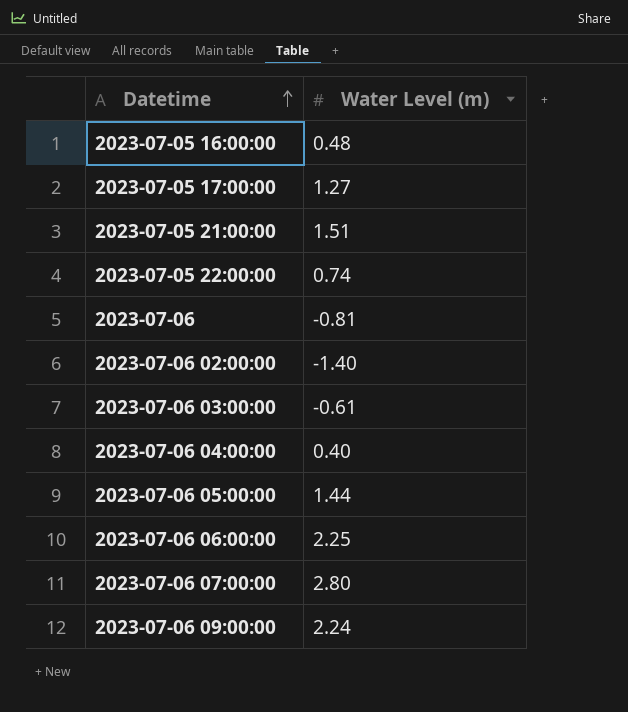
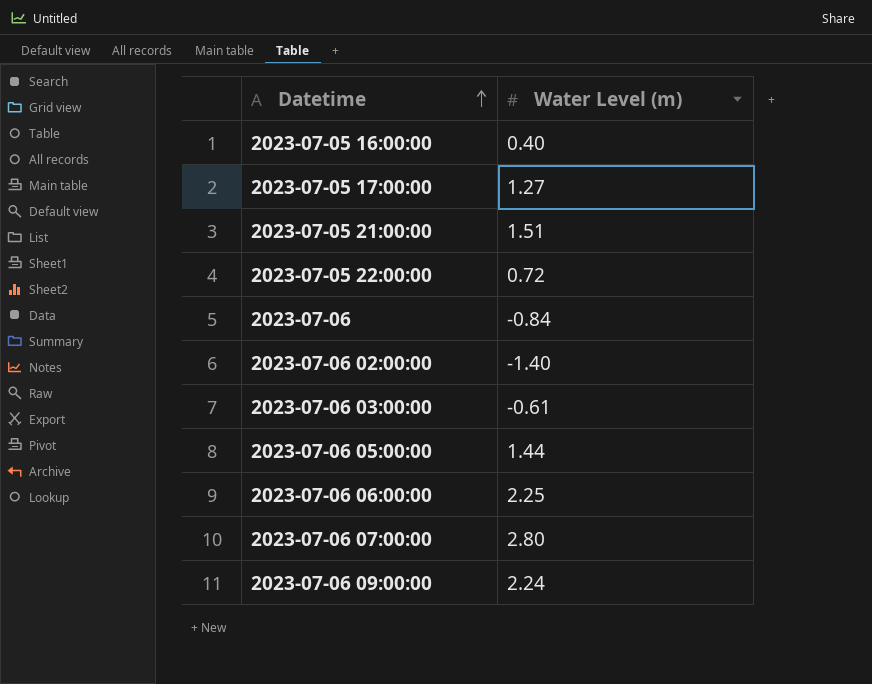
row 2023-07-06 04:00:00: 0.40 -> none
2023-07-05 16:00:00 | Water Level (m): 0.48 -> 0.40
2023-07-05 22:00:00 | Water Level (m): 0.74 -> 0.72
2023-07-06 | Water Level (m): -0.81 -> -0.84

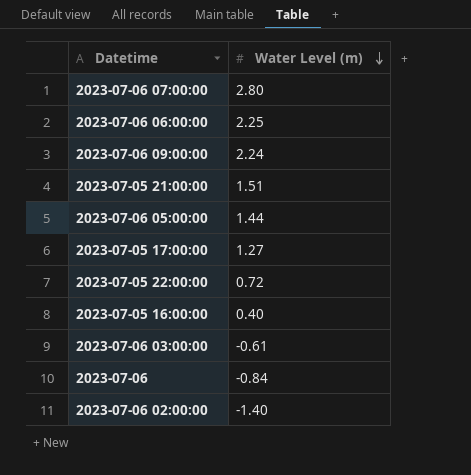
row order: Datetime ascending -> Water Level (m) descending

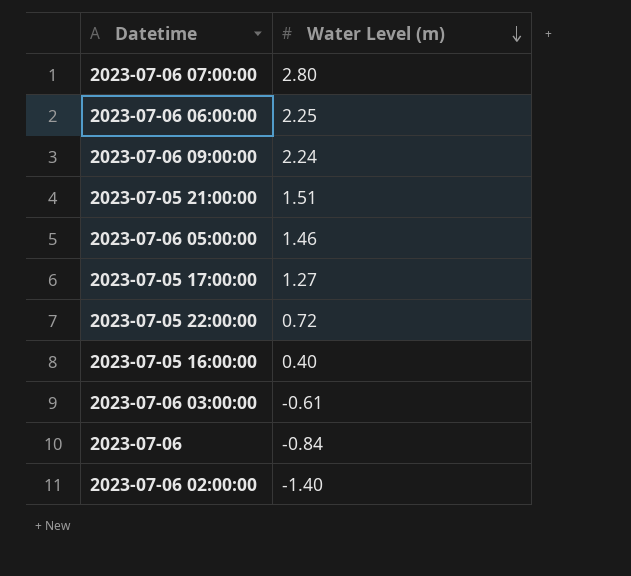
2023-07-06 05:00:00 | Water Level (m): 1.44 -> 1.46

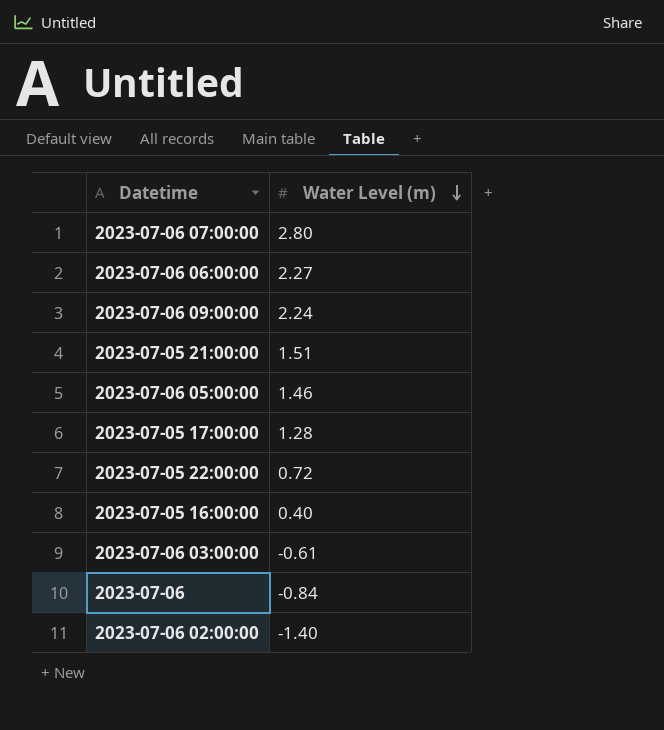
2023-07-06 06:00:00 | Water Level (m): 2.25 -> 2.27
2023-07-05 17:00:00 | Water Level (m): 1.27 -> 1.28

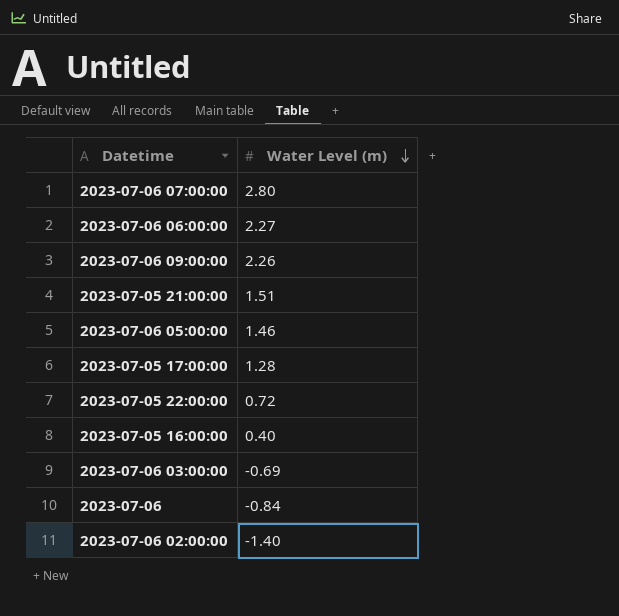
2023-07-06 09:00:00 | Water Level (m): 2.24 -> 2.26
2023-07-06 03:00:00 | Water Level (m): -0.61 -> -0.69

